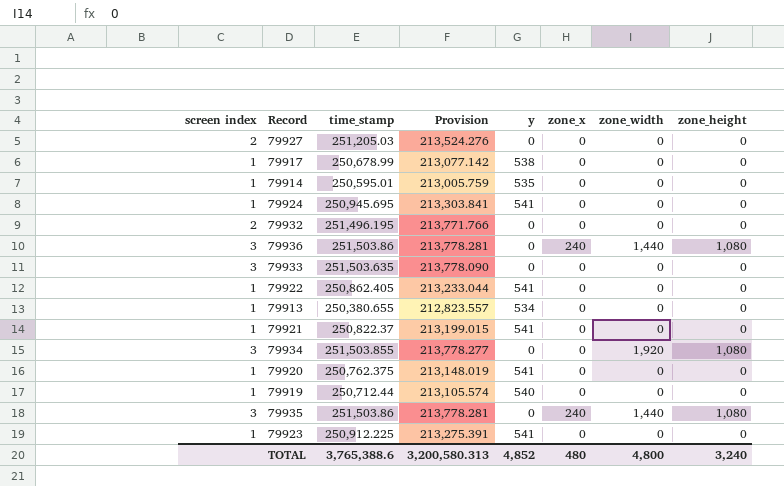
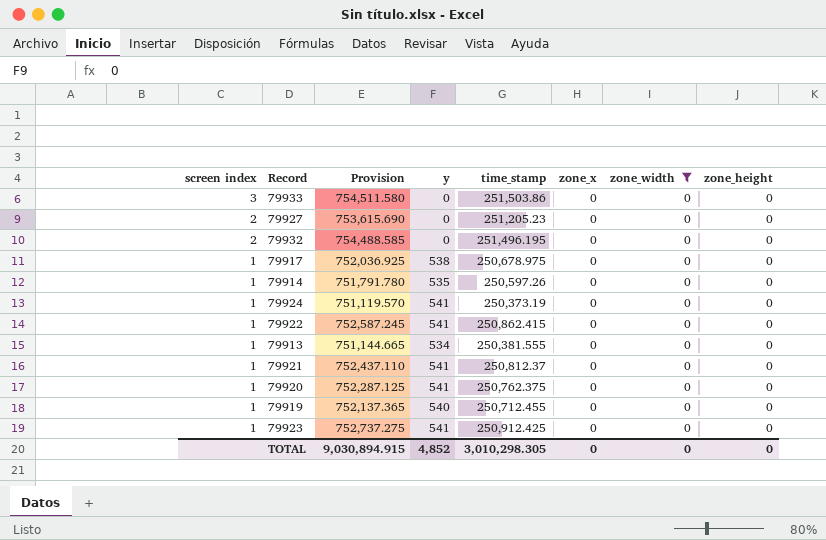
filter: none -> zone_width = 0
row order: none -> screen index descending
column Provision | formula: [time_stamp] * 0.85 -> [time_stamp] * 3
column time_stamp | position: 3 -> 5
79933 | time_stamp: 251,503.635 -> 251,503.86
79927 | time_stamp: 251,205.03 -> 251,205.23
79917 | time_stamp: 250,678.99 -> 250,678.975
79914 | time_stamp: 250,595.01 -> 250,597.26
79924 | time_stamp: 250,945.695 -> 250,373.19
79922 | time_stamp: 250,862.405 -> 250,862.415
79913 | time_stamp: 250,380.655 -> 250,381.555
79921 | time_stamp: 250,822.37 -> 250,812.37
79919 | time_stamp: 250,712.44 -> 250,712.455
79923 | time_stamp: 250,912.225 -> 250,912.425
TOTAL | Provision: 3,200,580.313 -> 9,030,894.915
TOTAL | time_stamp: 3,765,388.6 -> 3,010,298.305
TOTAL | zone_x: 480 -> 0
TOTAL | zone_width: 4,800 -> 0
TOTAL | zone_height: 3,240 -> 0

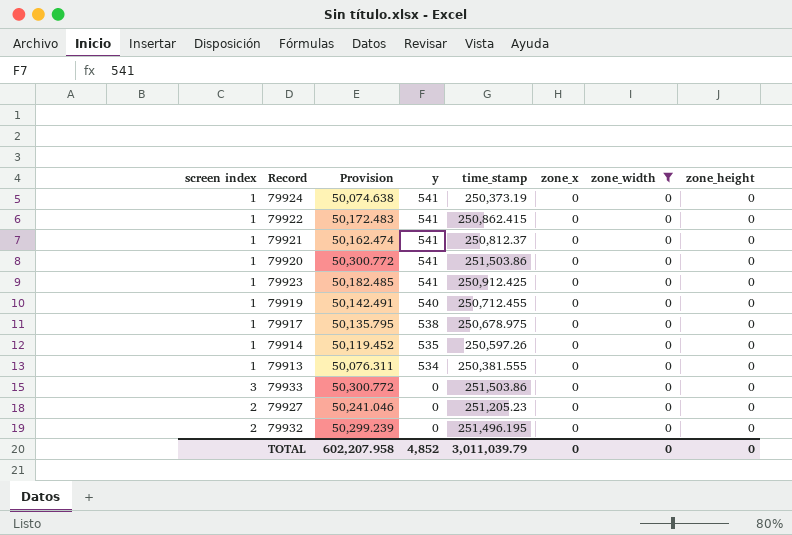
row order: screen index descending -> y descending
column Provision | formula: [time_stamp] * 3 -> [time_stamp] * 0.2
79920 | time_stamp: 250,762.375 -> 251,503.86
TOTAL | Provision: 9,030,894.915 -> 602,207.958
TOTAL | time_stamp: 3,010,298.305 -> 3,011,039.79

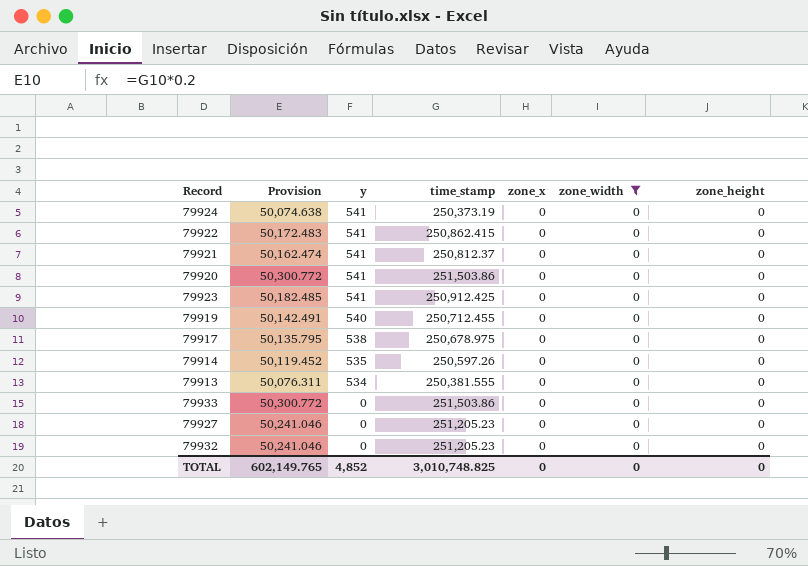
column screen index | position: 1 -> none
79932 | Provision: 50,299.239 -> 50,241.046
79932 | time_stamp: 251,496.195 -> 251,205.23
TOTAL | Provision: 602,207.958 -> 602,149.765
TOTAL | time_stamp: 3,011,039.79 -> 3,010,748.825

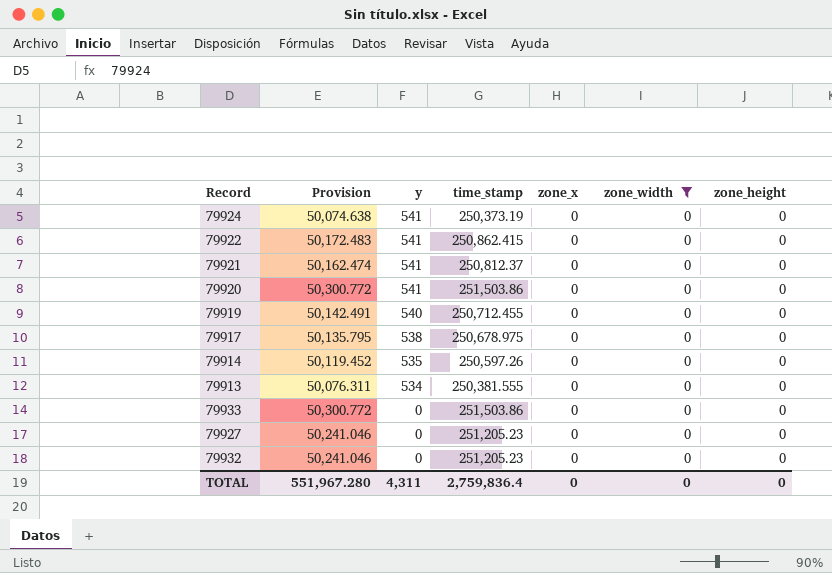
row 79923: 50,182.485 | 541 | 250,912.425 | 0 | 0 | 0 -> none
TOTAL | Provision: 602,149.765 -> 551,967.280
TOTAL | y: 4,852 -> 4,311
TOTAL | time_stamp: 3,010,748.825 -> 2,759,836.4

